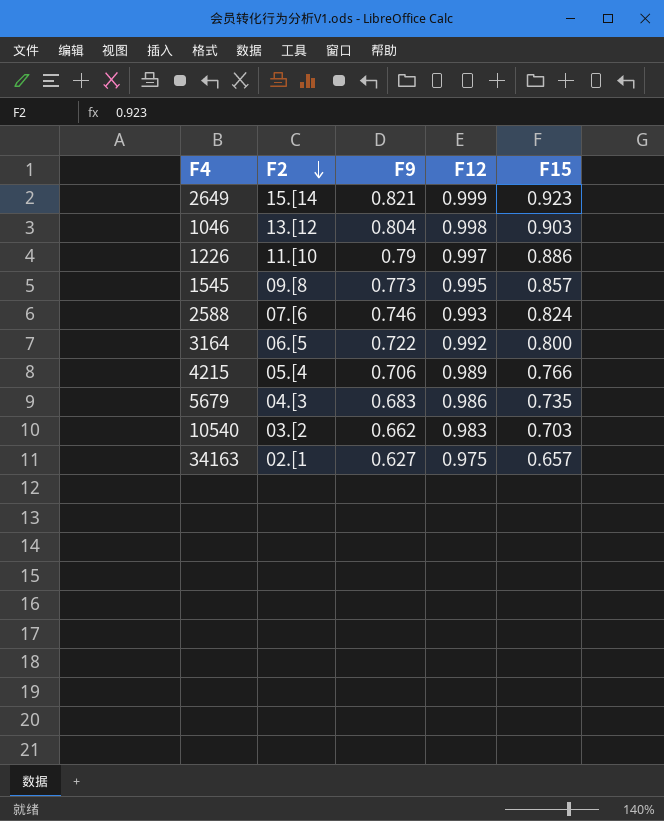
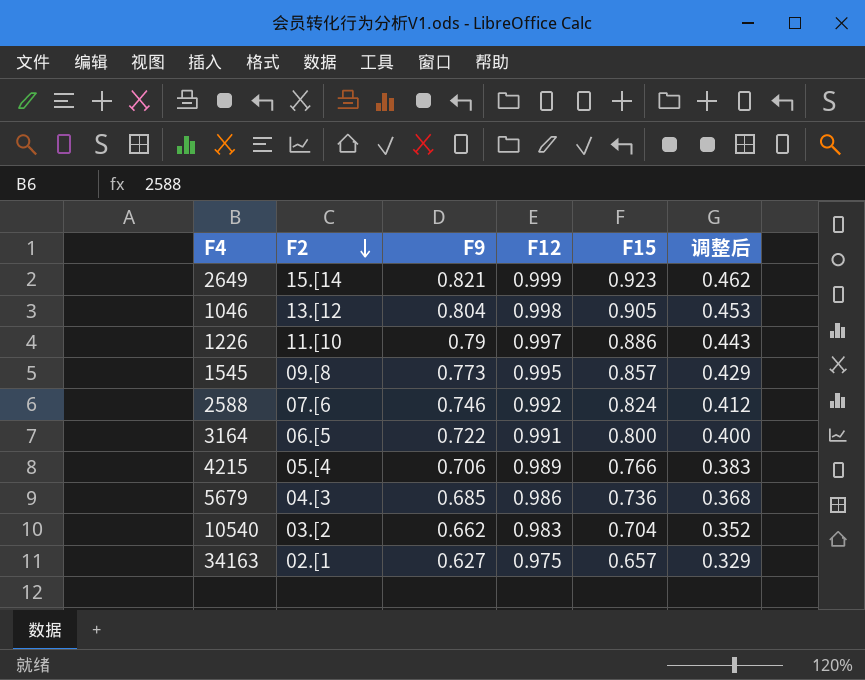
column 调整后 | formula: none -> [F15] * 0.5
1046 | F15: 0.903 -> 0.905
2588 | F12: 0.993 -> 0.992
3164 | F12: 0.992 -> 0.991
5679 | F9: 0.683 -> 0.685
5679 | F15: 0.735 -> 0.736
10540 | F15: 0.703 -> 0.704

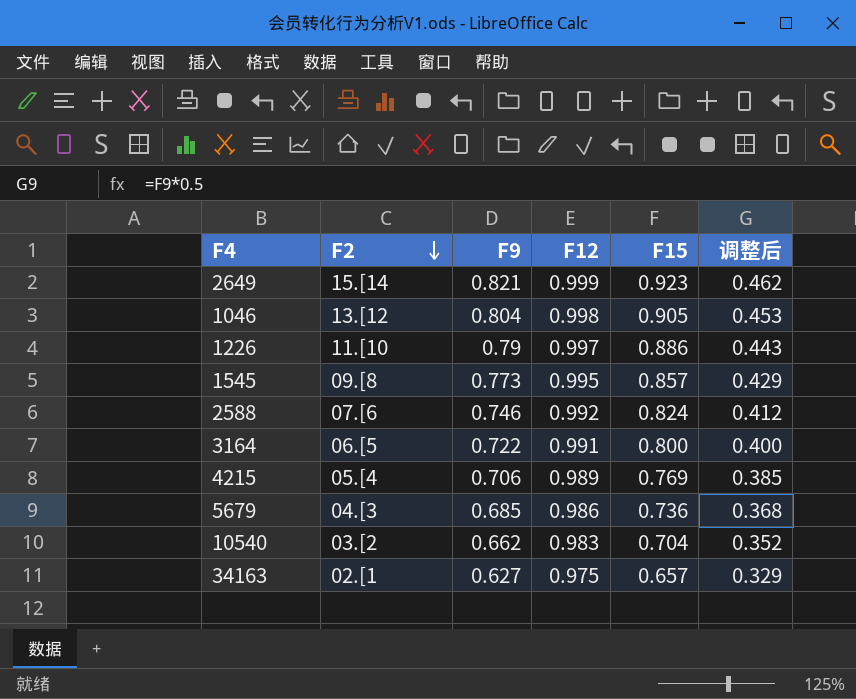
4215 | F15: 0.766 -> 0.769
4215 | 调整后: 0.383 -> 0.385

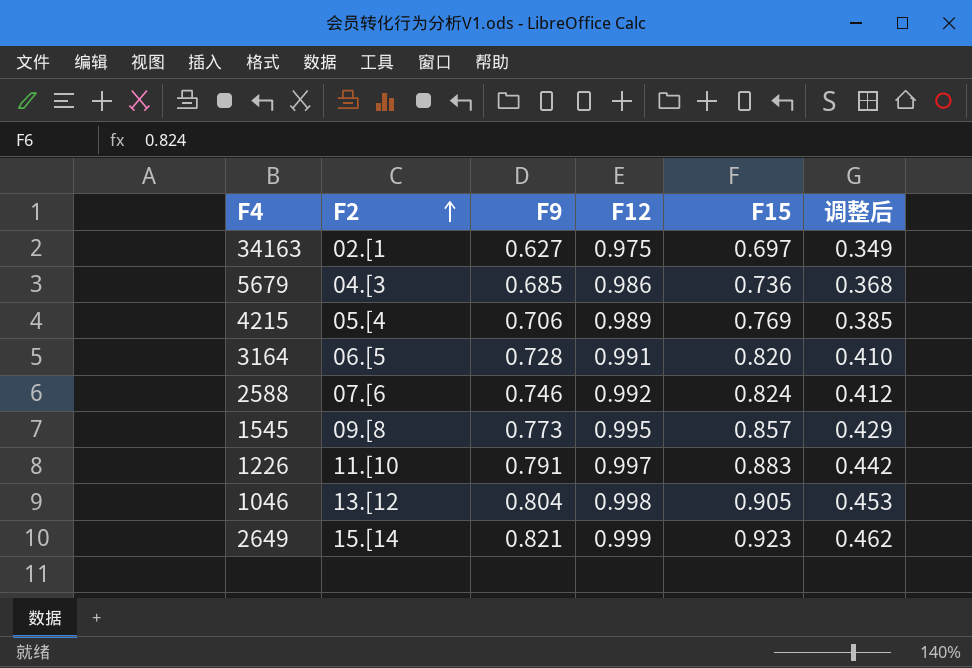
row order: F2 descending -> F2 ascending
row 10540: 03.[2 | 0.662 | 0.983 | 0.704 | 0.352 -> none
34163 | F15: 0.657 -> 0.697
34163 | 调整后: 0.329 -> 0.349
3164 | F9: 0.722 -> 0.728
3164 | F15: 0.800 -> 0.820
3164 | 调整后: 0.400 -> 0.410
1226 | F9: 0.79 -> 0.791
1226 | F15: 0.886 -> 0.883
1226 | 调整后: 0.443 -> 0.442

